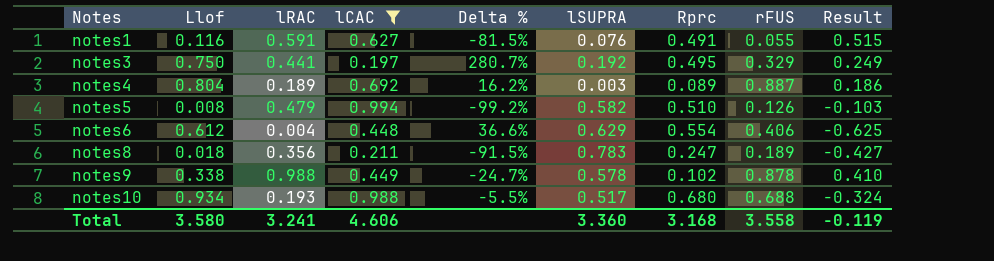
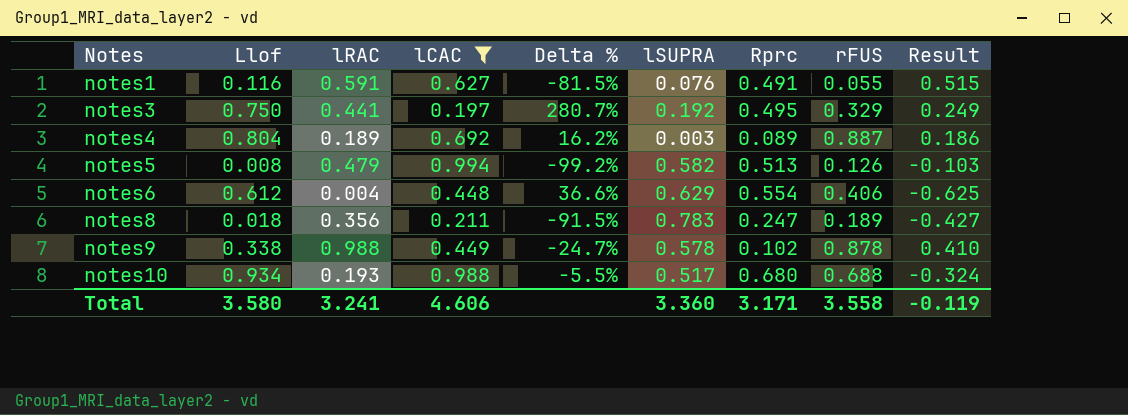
notes5 | Rprc: 0.510 -> 0.513
Total | Rprc: 3.168 -> 3.171

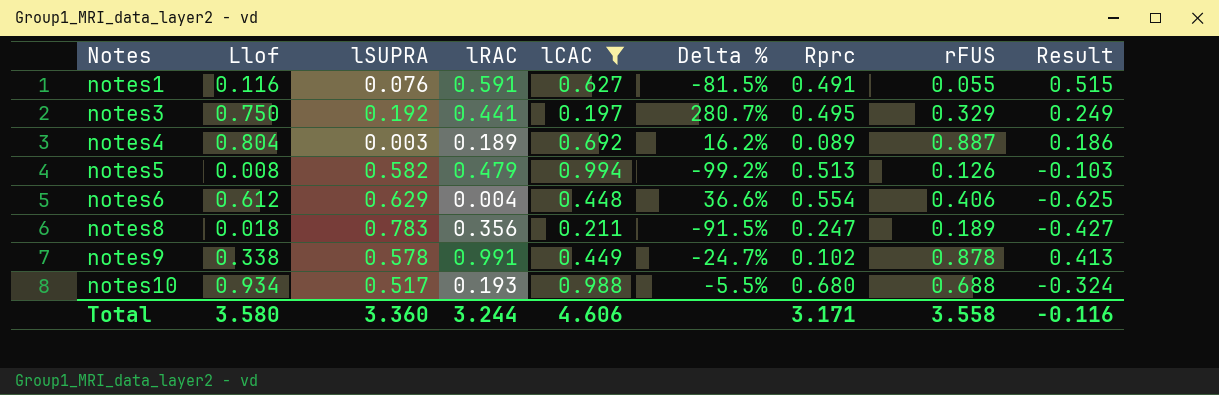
column lSUPRA | position: 6 -> 3
notes9 | lRAC: 0.988 -> 0.991
notes9 | Result: 0.410 -> 0.413
Total | lRAC: 3.241 -> 3.244
Total | Result: -0.119 -> -0.116

